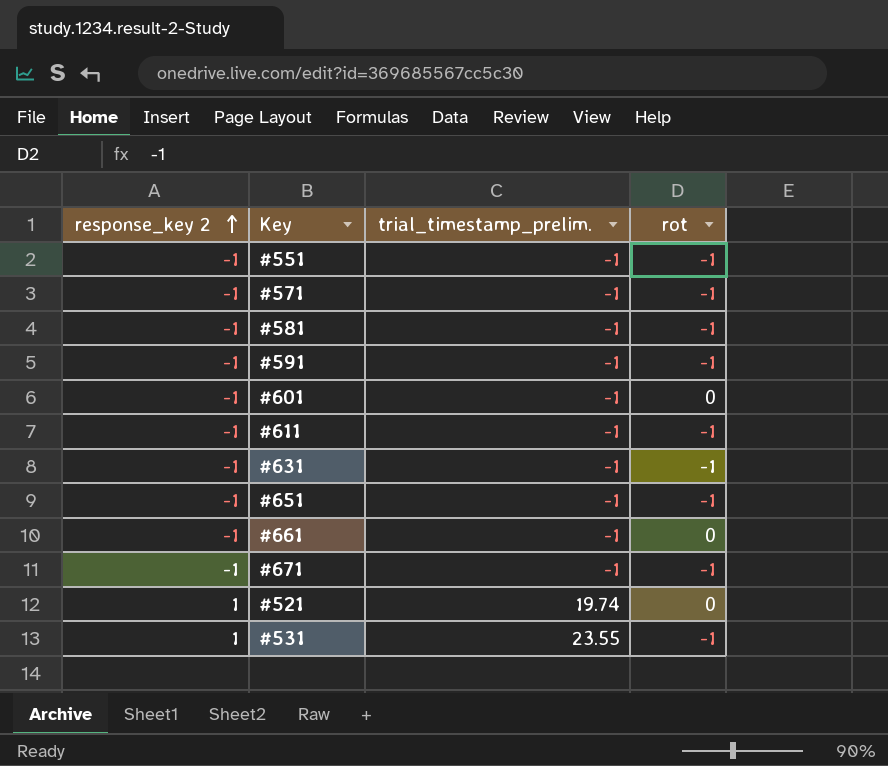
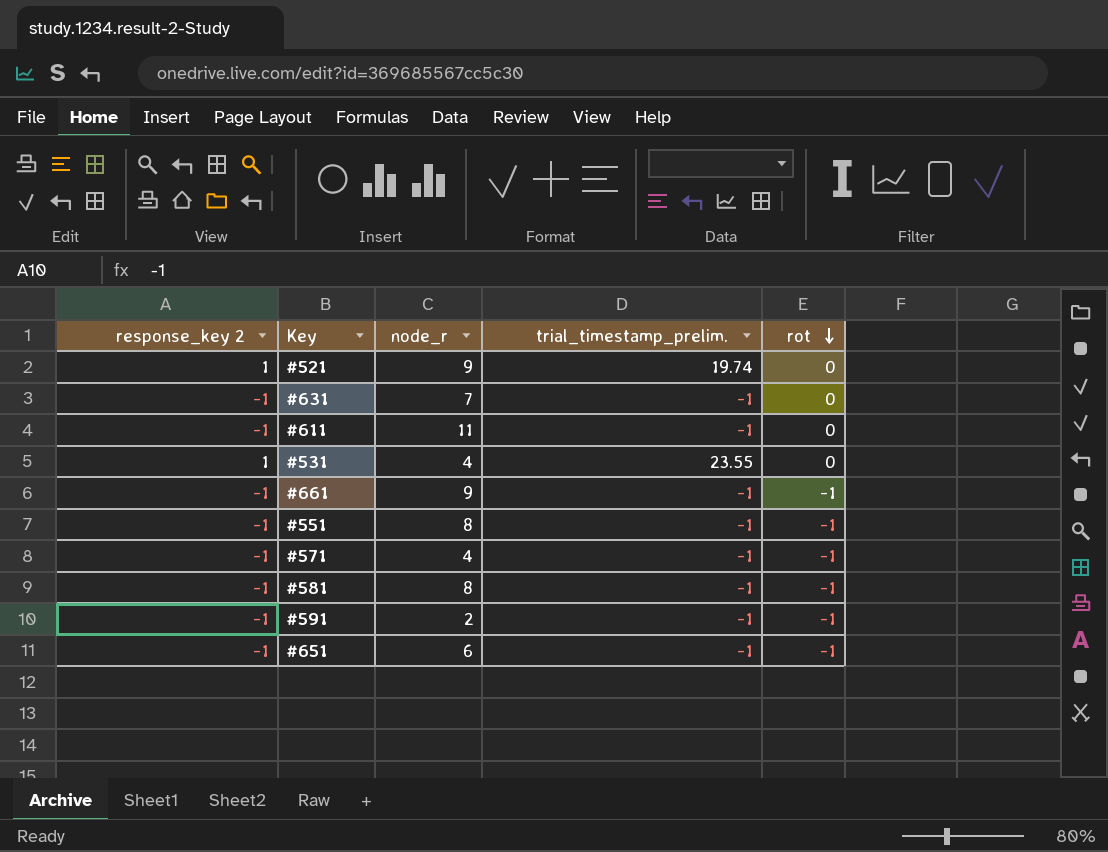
row order: response_key 2 ascending -> rot descending
column node_r | position: none -> 3
row #601: -1 | -1 | 0 -> none
row #671: -1 | -1 | -1 -> none
#631 | rot: -1 -> 0
#611 | rot: -1 -> 0
#531 | rot: -1 -> 0
#661 | rot: 0 -> -1

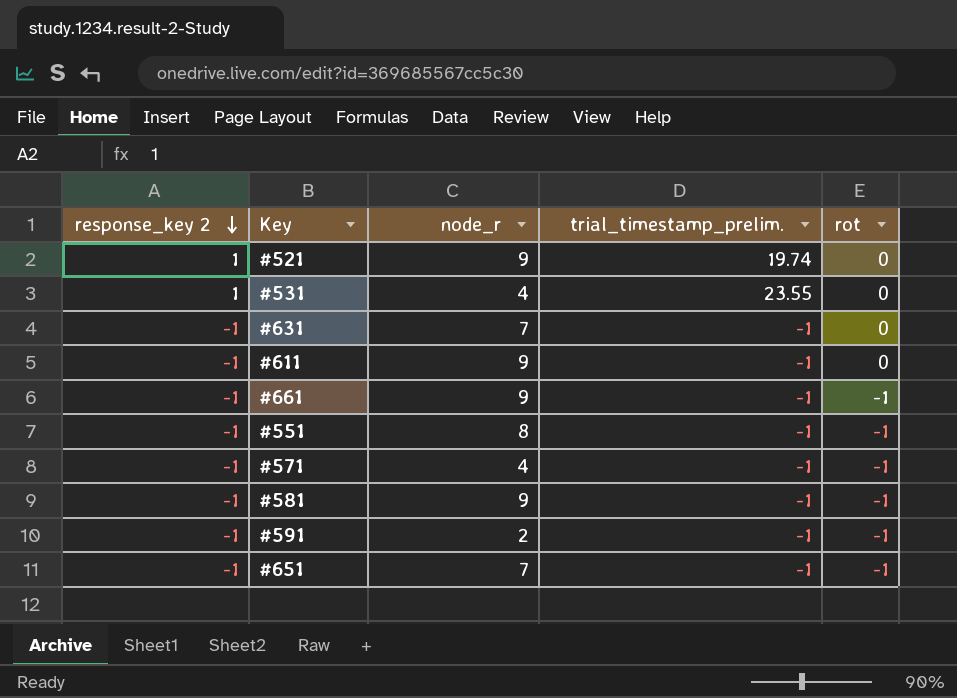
row order: rot descending -> response_key 2 descending
#611 | node_r: 11 -> 9
#581 | node_r: 8 -> 9
#651 | node_r: 6 -> 7

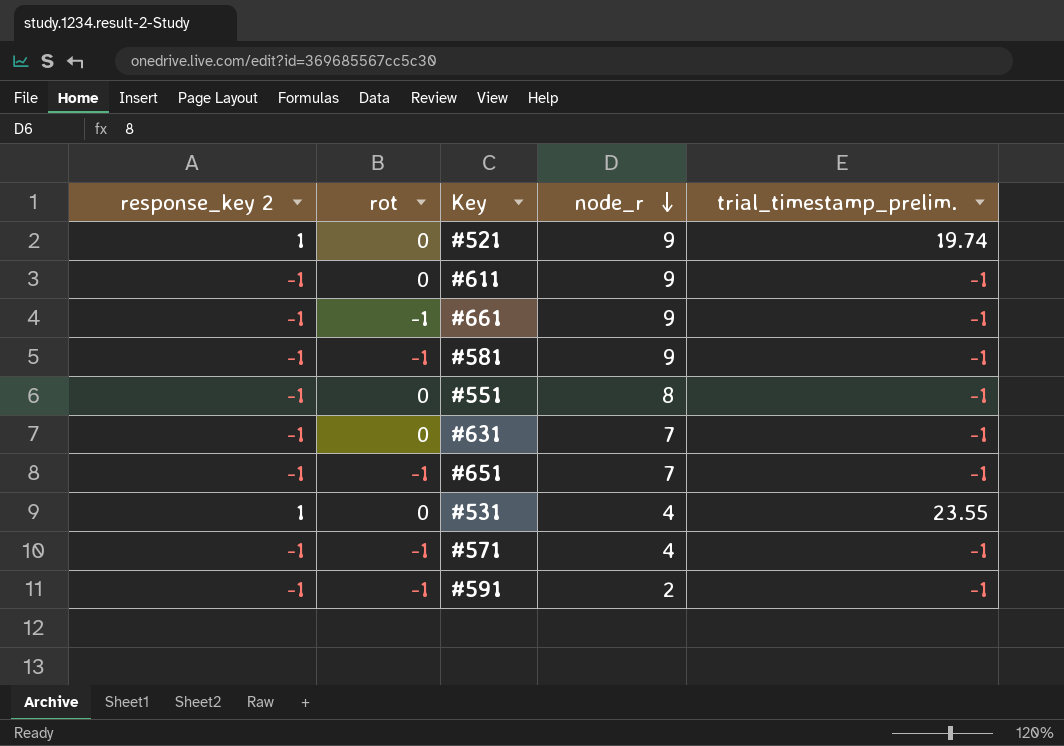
row order: response_key 2 descending -> node_r descending
column rot | position: 5 -> 2
#551 | rot: -1 -> 0

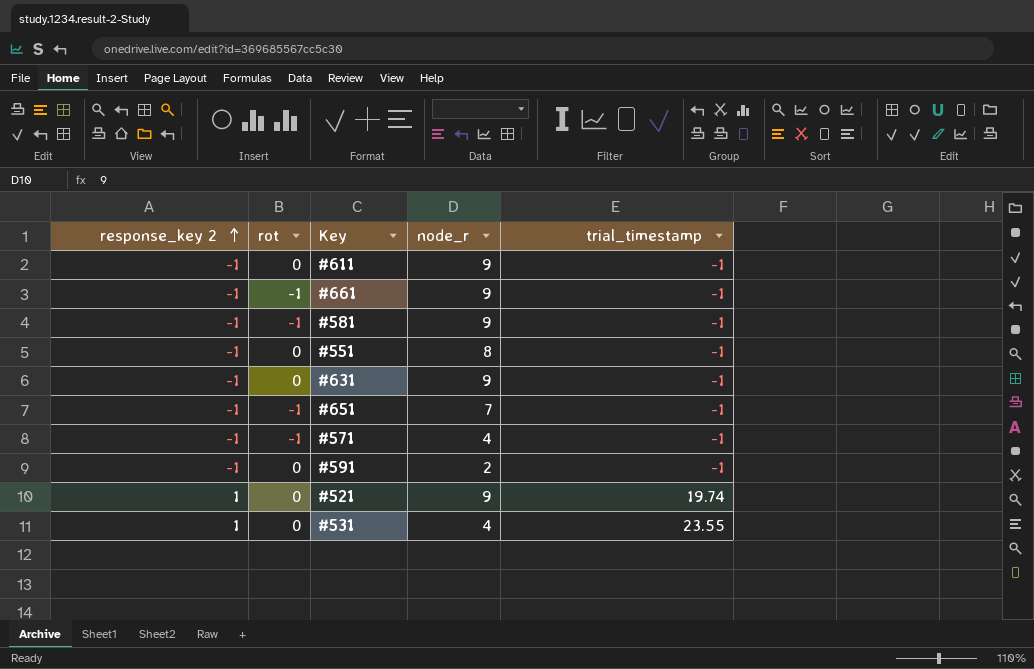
row order: node_r descending -> response_key 2 ascending
column name: trial_timestamp_prelim. -> trial_timestamp
#631 | node_r: 7 -> 9
#591 | rot: -1 -> 0

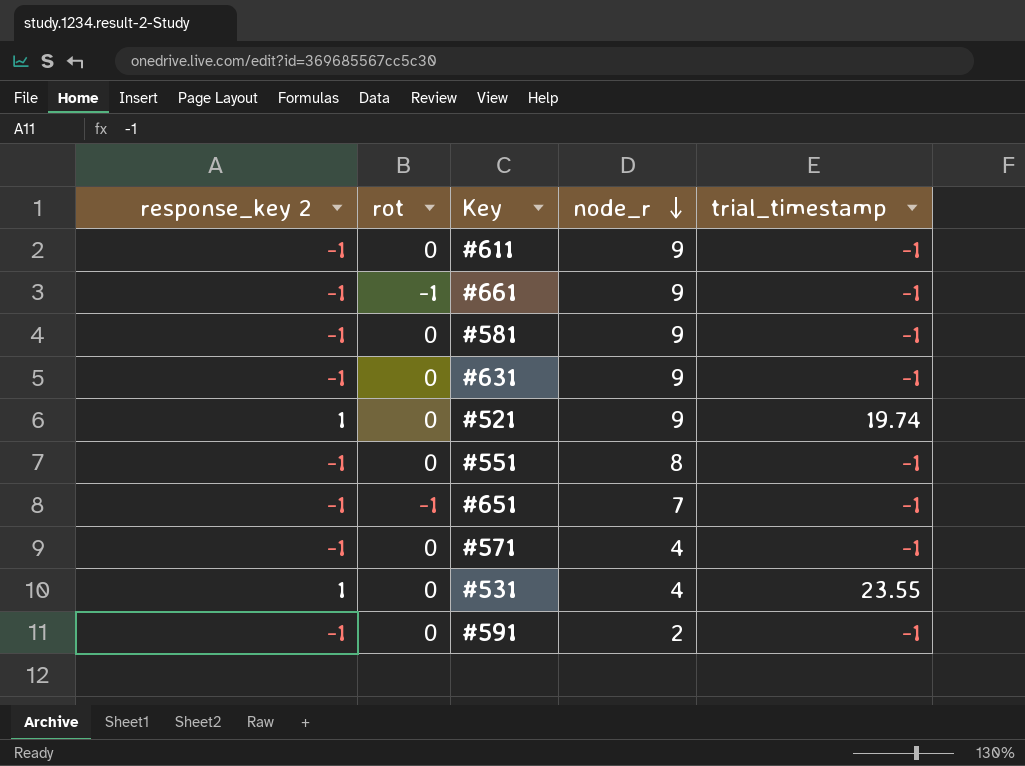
row order: response_key 2 ascending -> node_r descending
#581 | rot: -1 -> 0
#571 | rot: -1 -> 0

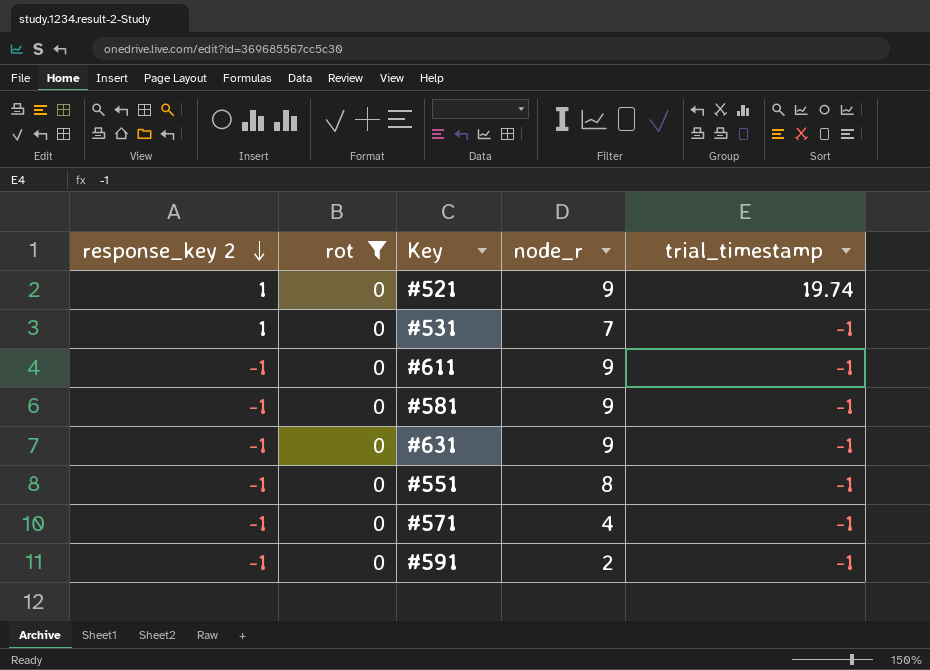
filter: none -> rot = 0
row order: node_r descending -> response_key 2 descending
#531 | node_r: 4 -> 7
#531 | trial_timestamp: 23.55 -> -1

